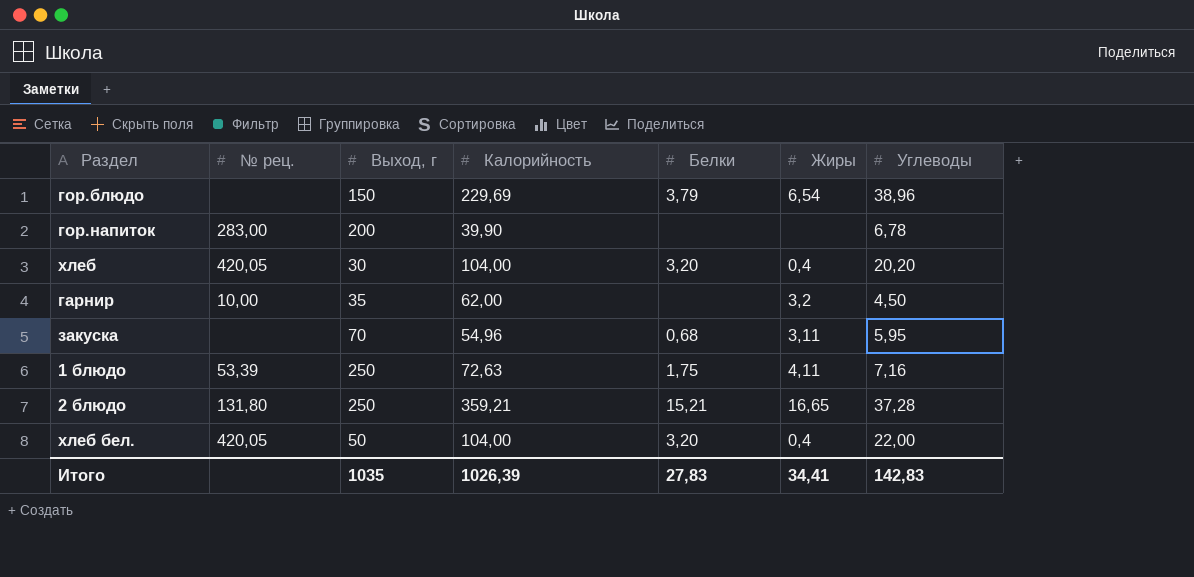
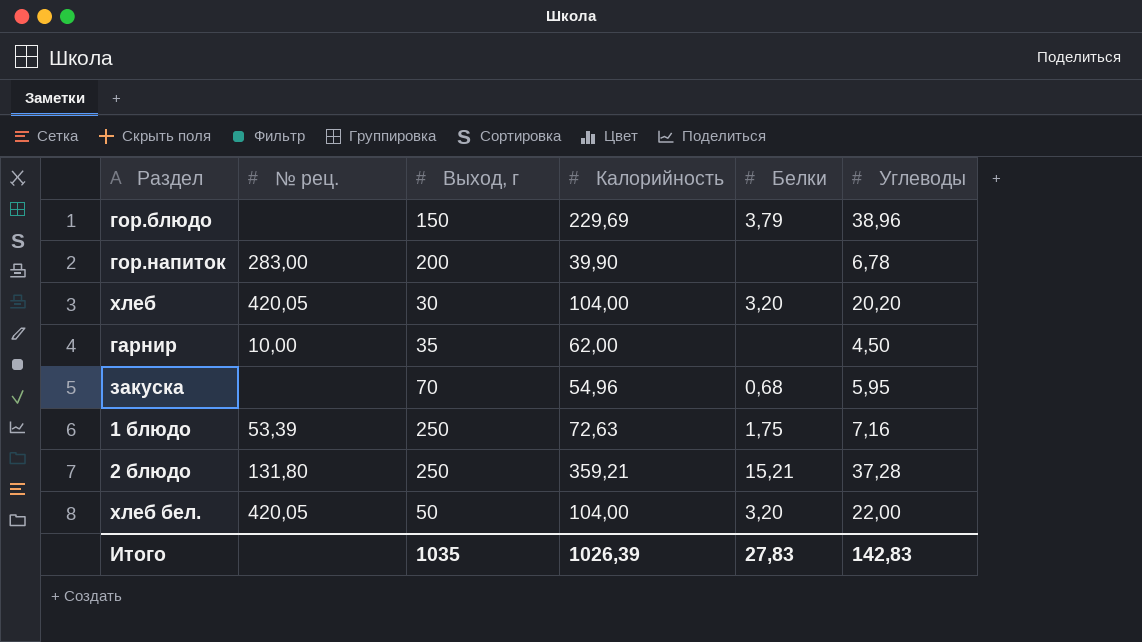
column Жиры | position: 6 -> none

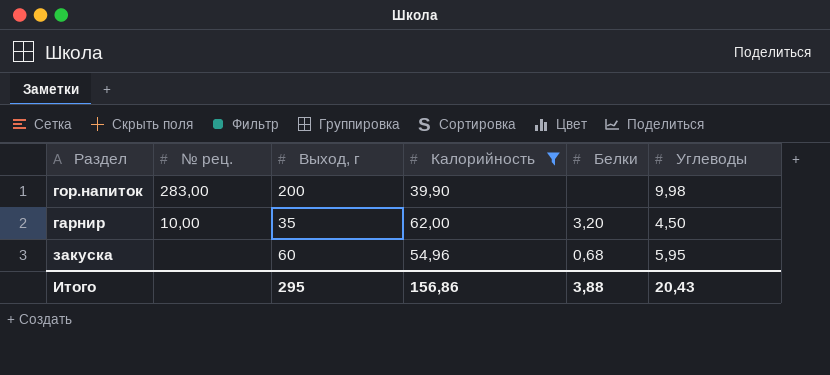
filter: none -> Калорийность <= 62,00
гор.напиток | Углеводы: 6,78 -> 9,98
гарнир | Белки: none -> 3,20
закуска | Выход, г: 70 -> 60
Итого | Выход, г: 1035 -> 295
Итого | Калорийность: 1026,39 -> 156,86
Итого | Белки: 27,83 -> 3,88
Итого | Углеводы: 142,83 -> 20,43

